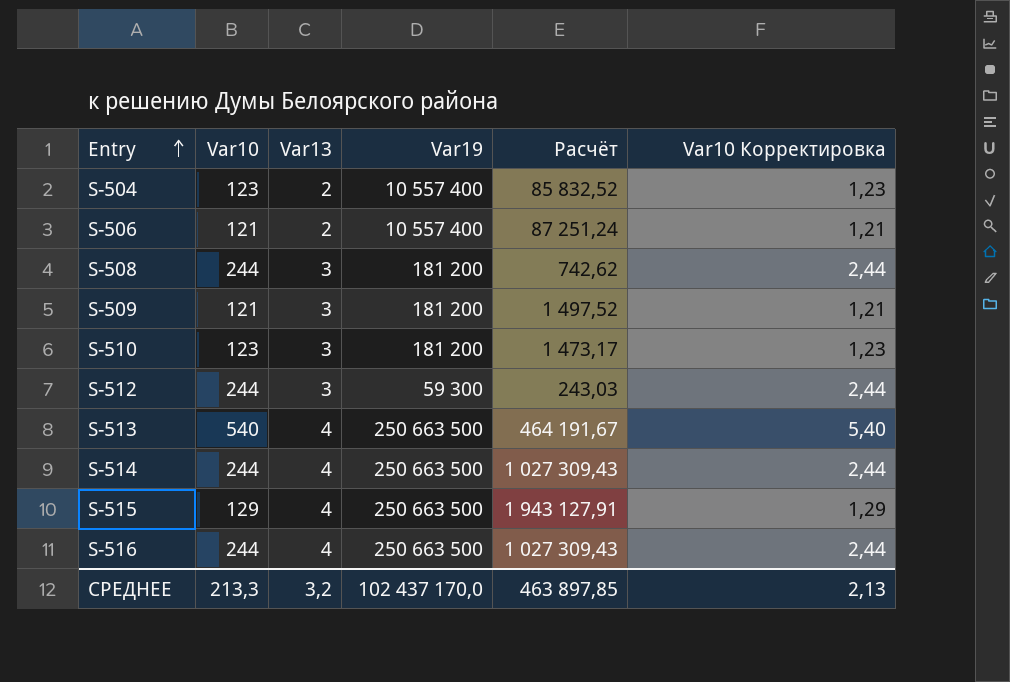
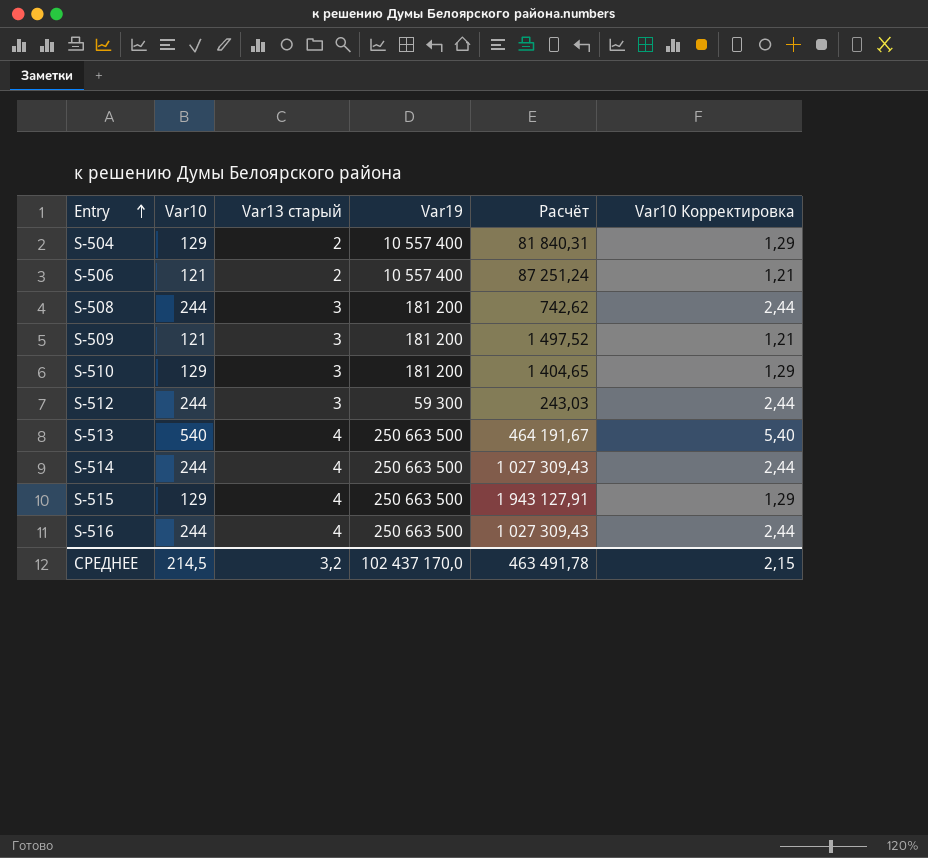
column name: Var13 -> Var13 старый
S-504 | Var10: 123 -> 129
S-504 | Расчёт: 85 832,52 -> 81 840,31
S-504 | Var10 Корректировка: 1,23 -> 1,29
S-510 | Var10: 123 -> 129
S-510 | Расчёт: 1 473,17 -> 1 404,65
S-510 | Var10 Корректировка: 1,23 -> 1,29
СРЕДНЕЕ | Var10: 213,3 -> 214,5
СРЕДНЕЕ | Расчёт: 463 897,85 -> 463 491,78
СРЕДНЕЕ | Var10 Корректировка: 2,13 -> 2,15

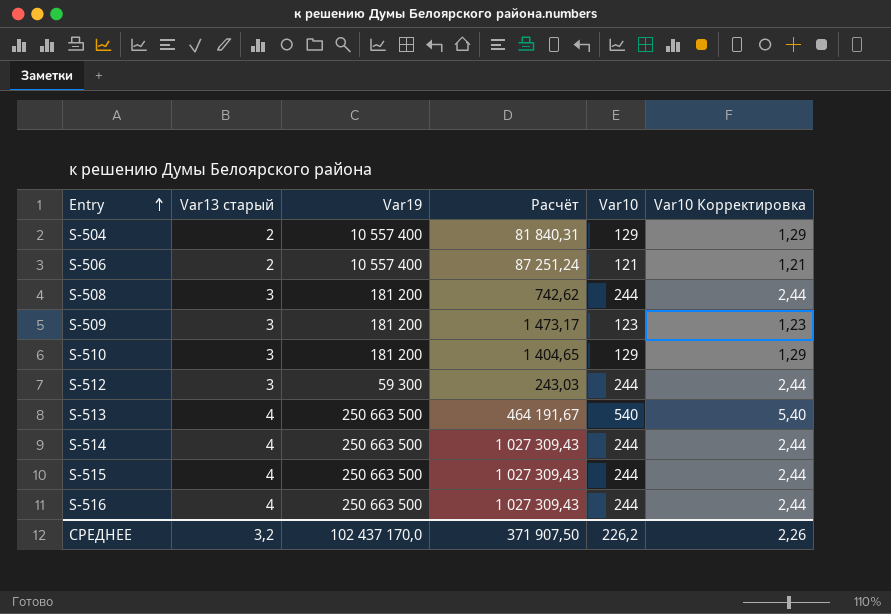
column Var10 | position: 2 -> 5
S-509 | Расчёт: 1 497,52 -> 1 473,17
S-509 | Var10: 121 -> 123
S-509 | Var10 Корректировка: 1,21 -> 1,23
S-515 | Расчёт: 1 943 127,91 -> 1 027 309,43
S-515 | Var10: 129 -> 244
S-515 | Var10 Корректировка: 1,29 -> 2,44
СРЕДНЕЕ | Расчёт: 463 491,78 -> 371 907,50
СРЕДНЕЕ | Var10: 214,5 -> 226,2
СРЕДНЕЕ | Var10 Корректировка: 2,15 -> 2,26

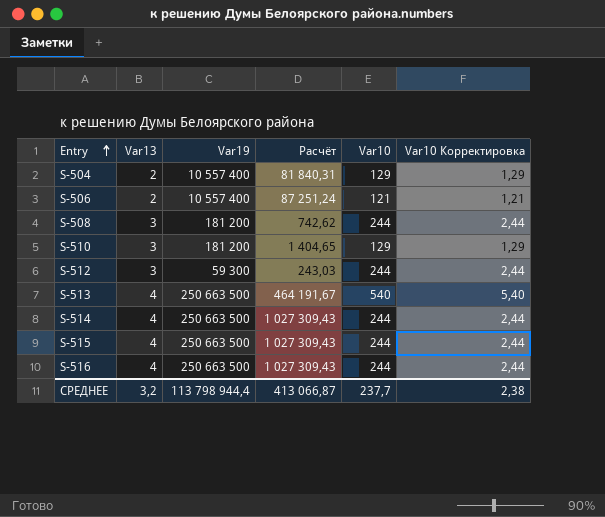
column name: Var13 старый -> Var13
row S-509: 3 | 181 200 | 1 473,17 | 123 | 1,23 -> none
СРЕДНЕЕ | Var19: 102 437 170,0 -> 113 798 944,4
СРЕДНЕЕ | Расчёт: 371 907,50 -> 413 066,87
СРЕДНЕЕ | Var10: 226,2 -> 237,7
СРЕДНЕЕ | Var10 Корректировка: 2,26 -> 2,38

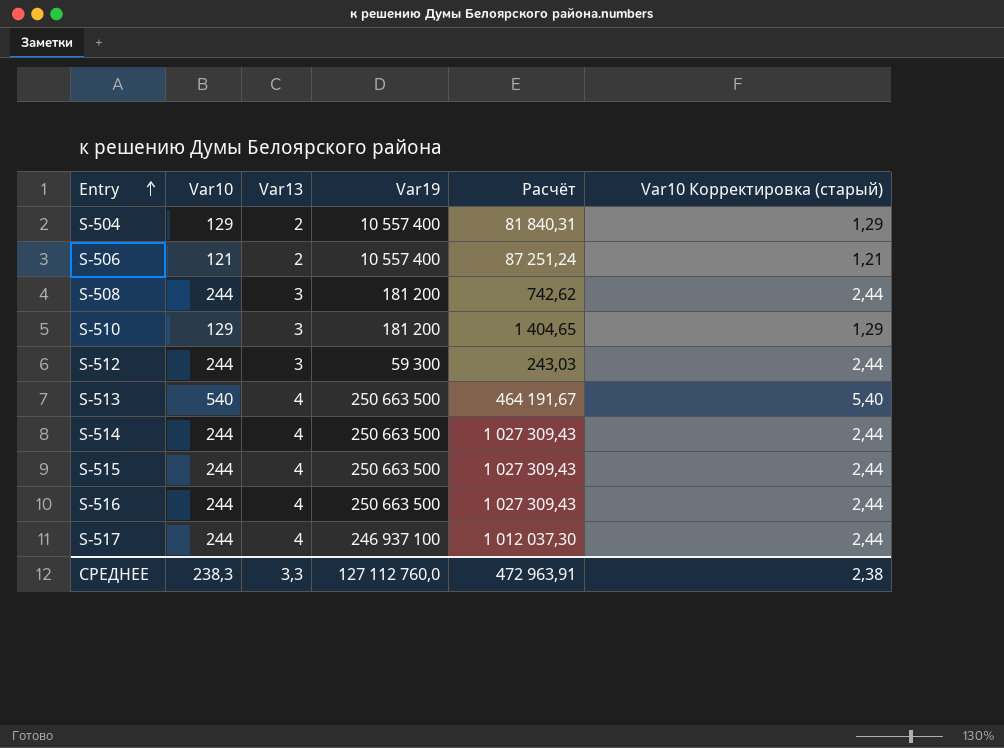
column Var10 | position: 5 -> 2
column name: Var10 Корректировка -> Var10 Корректировка (старый)
row S-517: none -> 244 | 4 | 246 937 100 | 1 012 037,30 | 2,44
СРЕДНЕЕ | Var10: 237,7 -> 238,3
СРЕДНЕЕ | Var13: 3,2 -> 3,3
СРЕДНЕЕ | Var19: 113 798 944,4 -> 127 112 760,0
СРЕДНЕЕ | Расчёт: 413 066,87 -> 472 963,91

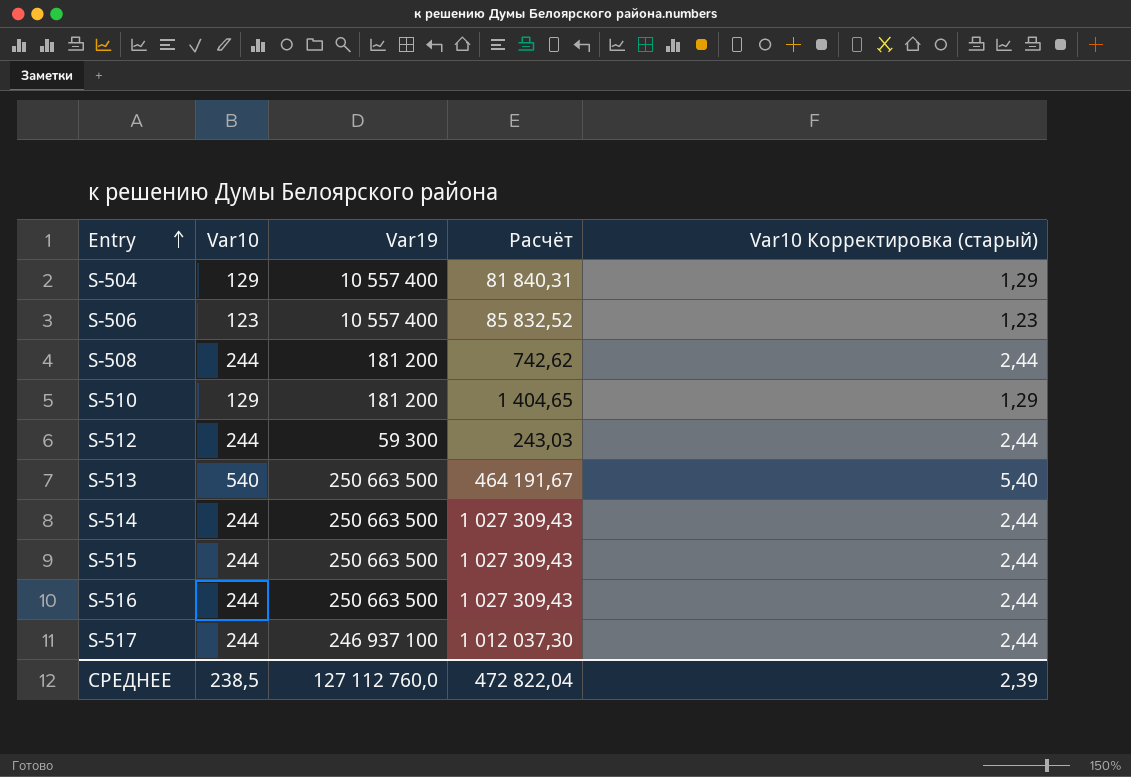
column Var13 | position: 3 -> none
S-506 | Var10: 121 -> 123
S-506 | Расчёт: 87 251,24 -> 85 832,52
S-506 | Var10 Корректировка (старый): 1,21 -> 1,23
СРЕДНЕЕ | Var10: 238,3 -> 238,5
СРЕДНЕЕ | Расчёт: 472 963,91 -> 472 822,04
СРЕДНЕЕ | Var10 Корректировка (старый): 2,38 -> 2,39

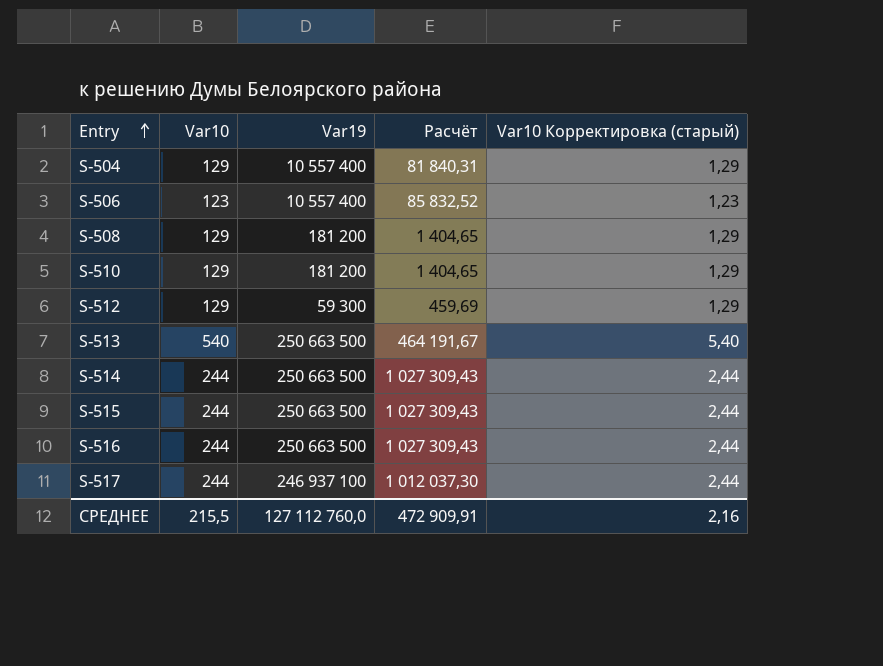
S-508 | Var10: 244 -> 129
S-508 | Расчёт: 742,62 -> 1 404,65
S-508 | Var10 Корректировка (старый): 2,44 -> 1,29
S-512 | Var10: 244 -> 129
S-512 | Расчёт: 243,03 -> 459,69
S-512 | Var10 Корректировка (старый): 2,44 -> 1,29
СРЕДНЕЕ | Var10: 238,5 -> 215,5
СРЕДНЕЕ | Расчёт: 472 822,04 -> 472 909,91
СРЕДНЕЕ | Var10 Корректировка (старый): 2,39 -> 2,16

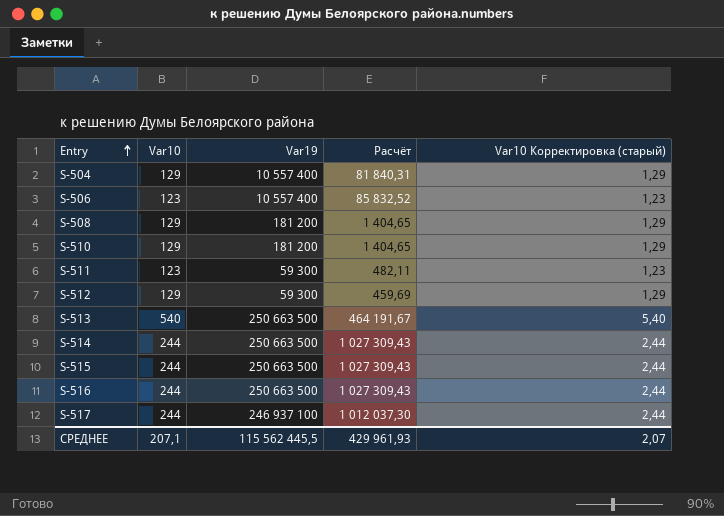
row S-511: none -> 123 | 59 300 | 482,11 | 1,23
СРЕДНЕЕ | Var10: 215,5 -> 207,1
СРЕДНЕЕ | Var19: 127 112 760,0 -> 115 562 445,5
СРЕДНЕЕ | Расчёт: 472 909,91 -> 429 961,93
СРЕДНЕЕ | Var10 Корректировка (старый): 2,16 -> 2,07

